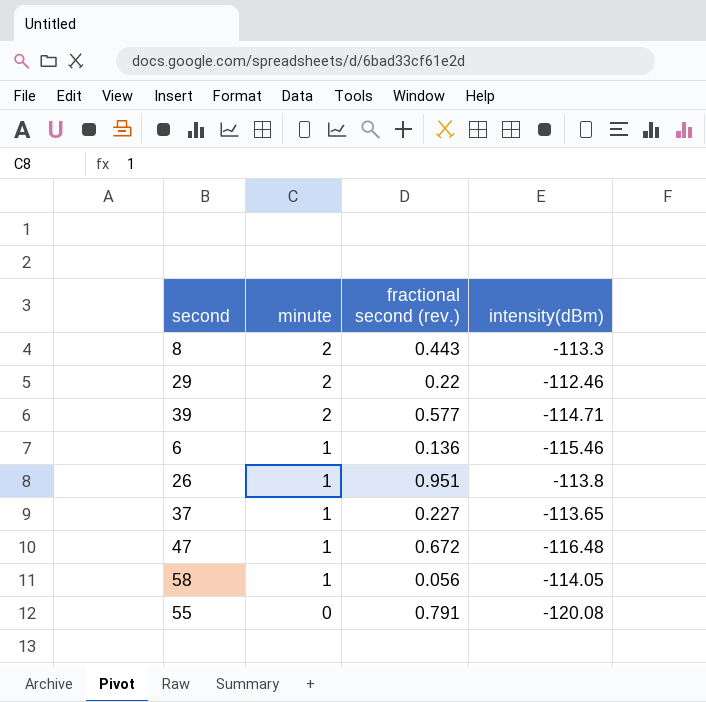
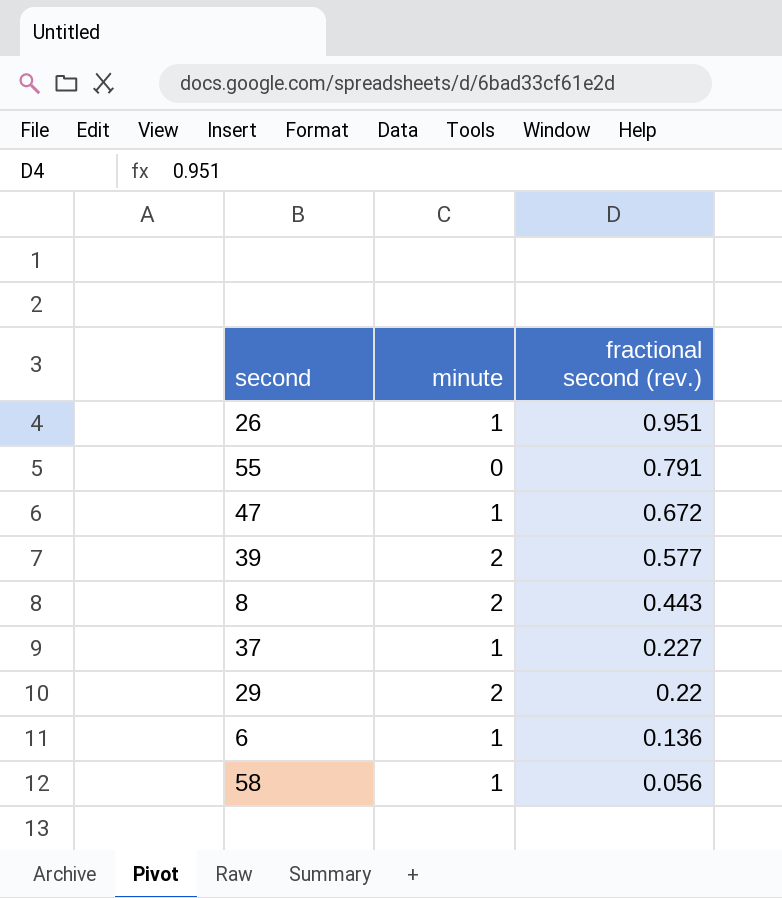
row order: minute descending -> fractional second (rev.) descending
column intensity(dBm) | position: 4 -> none

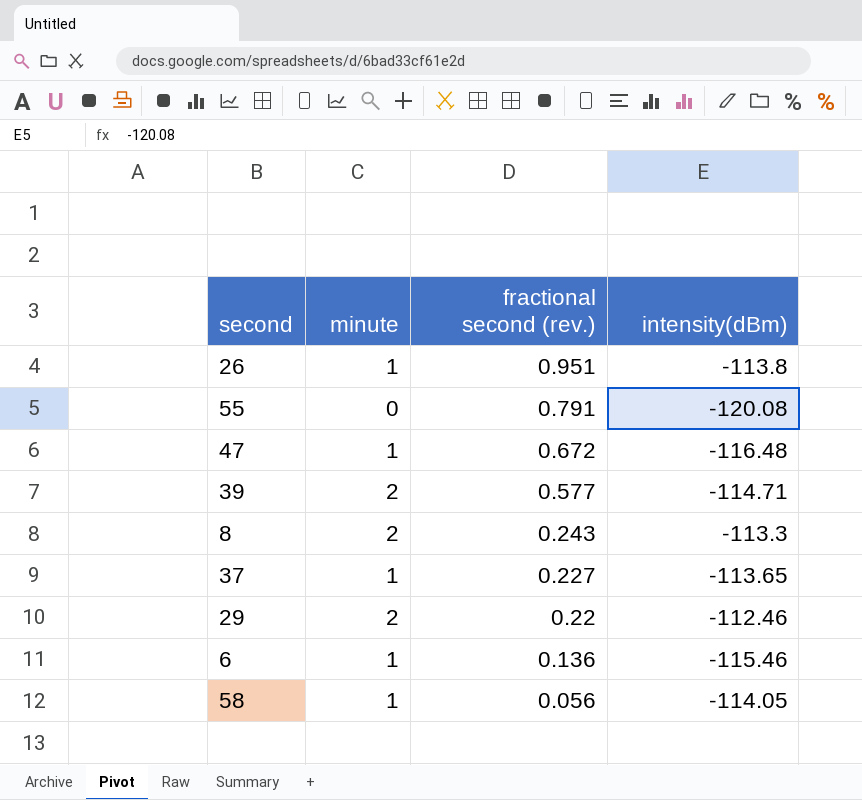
column intensity(dBm) | position: none -> 4
8 | fractional second (rev.): 0.443 -> 0.243

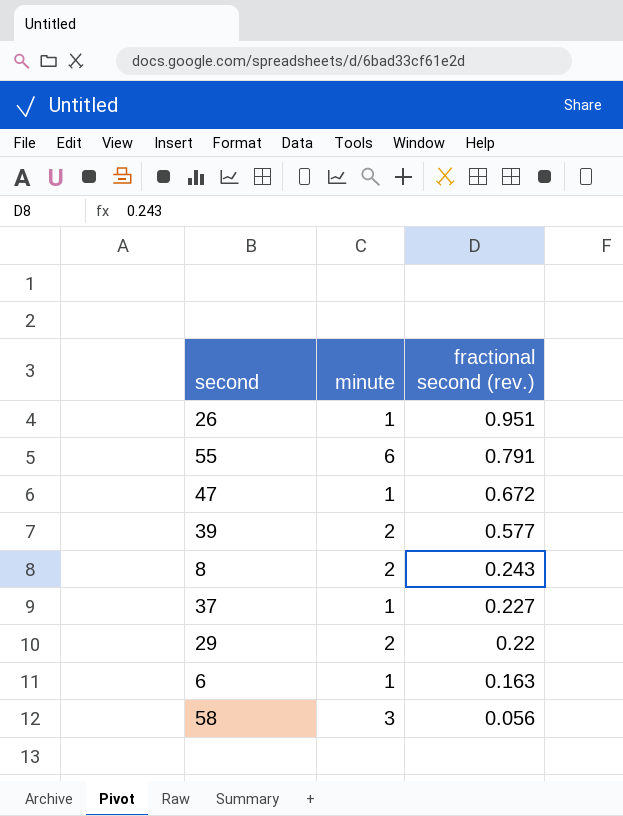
column intensity(dBm) | position: 4 -> none
55 | minute: 0 -> 6
6 | fractional second (rev.): 0.136 -> 0.163
58 | minute: 1 -> 3

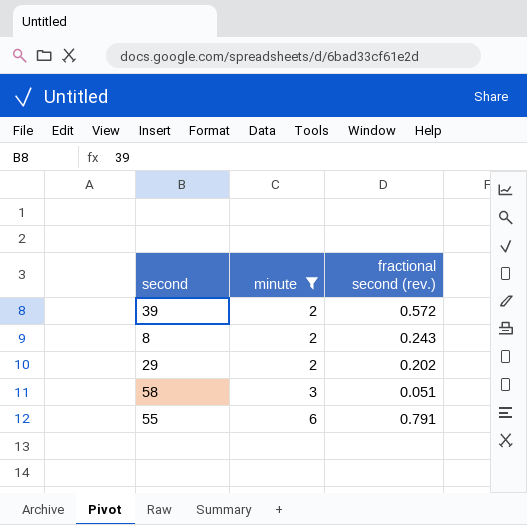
filter: none -> minute != 1
row order: fractional second (rev.) descending -> minute ascending
39 | fractional second (rev.): 0.577 -> 0.572
29 | fractional second (rev.): 0.22 -> 0.202
58 | fractional second (rev.): 0.056 -> 0.051

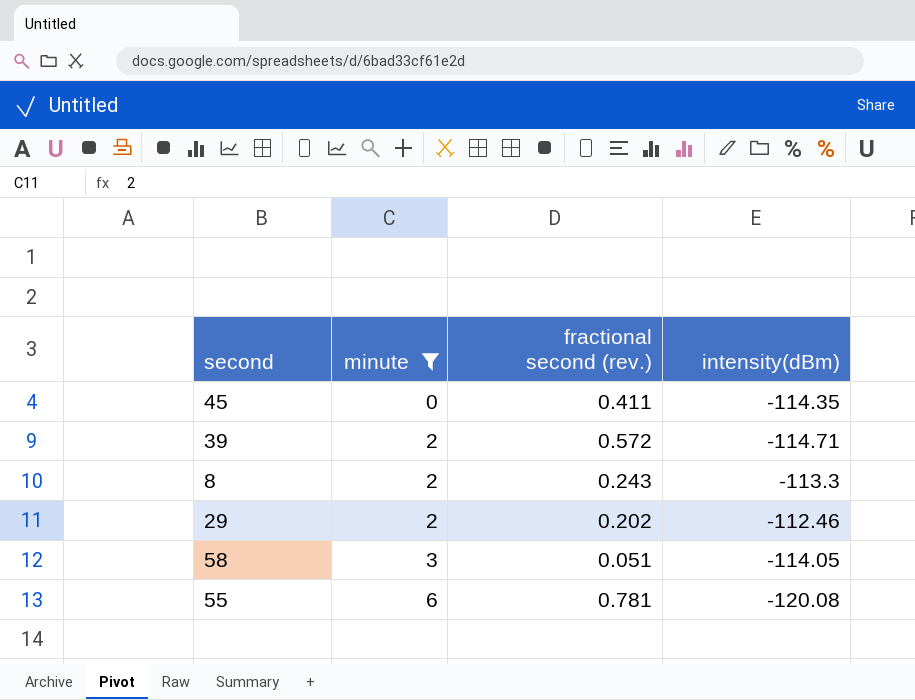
column intensity(dBm) | position: none -> 4
row 45: none -> 0 | 0.411 | -114.35
55 | fractional second (rev.): 0.791 -> 0.781

